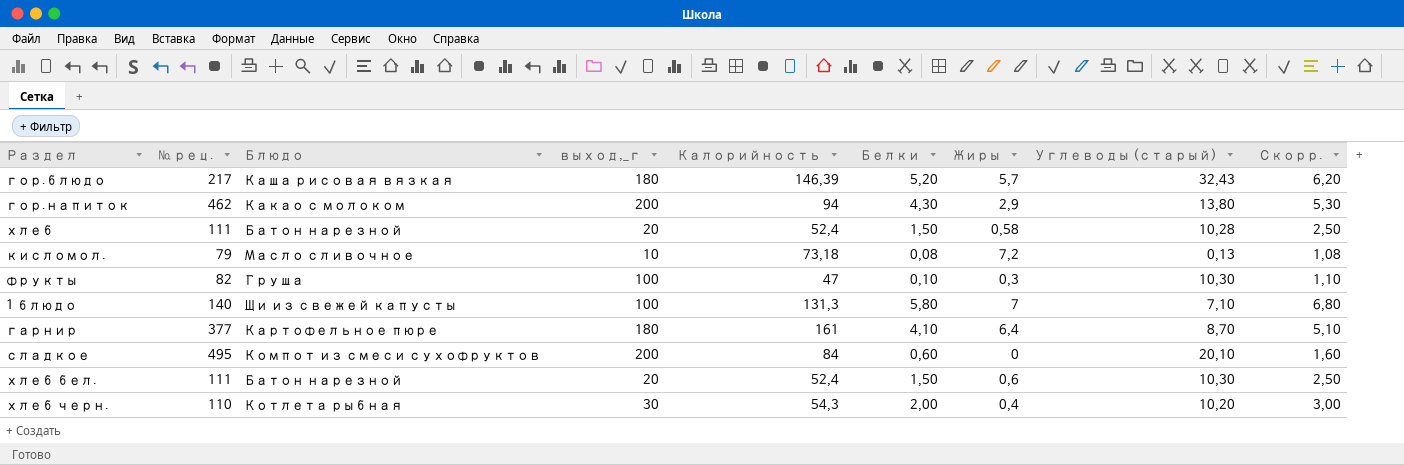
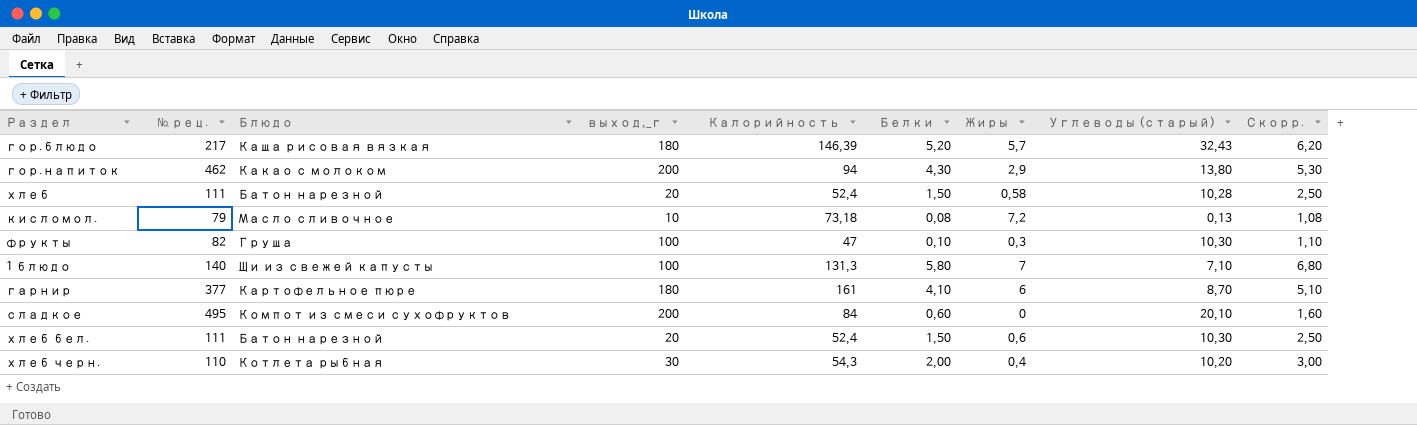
гарнир | Жиры: 6,4 -> 6

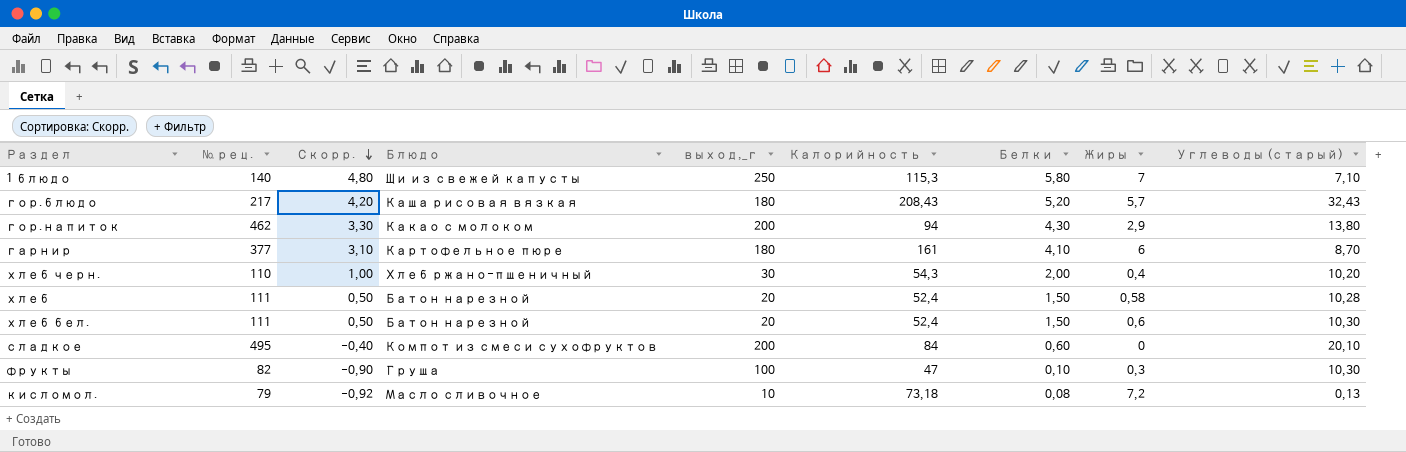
row order: none -> Скорр. descending
column Скорр. | formula: [Белки] + 1 -> [Белки] - 1
column Скорр. | position: 9 -> 3
1 блюдо | выход,_г: 100 -> 250
1 блюдо | Калорийность: 131,3 -> 115,3
гор.блюдо | Калорийность: 146,39 -> 208,43
хлеб черн. | Блюдо: Котлета рыбная -> Хлеб ржано-пшеничный

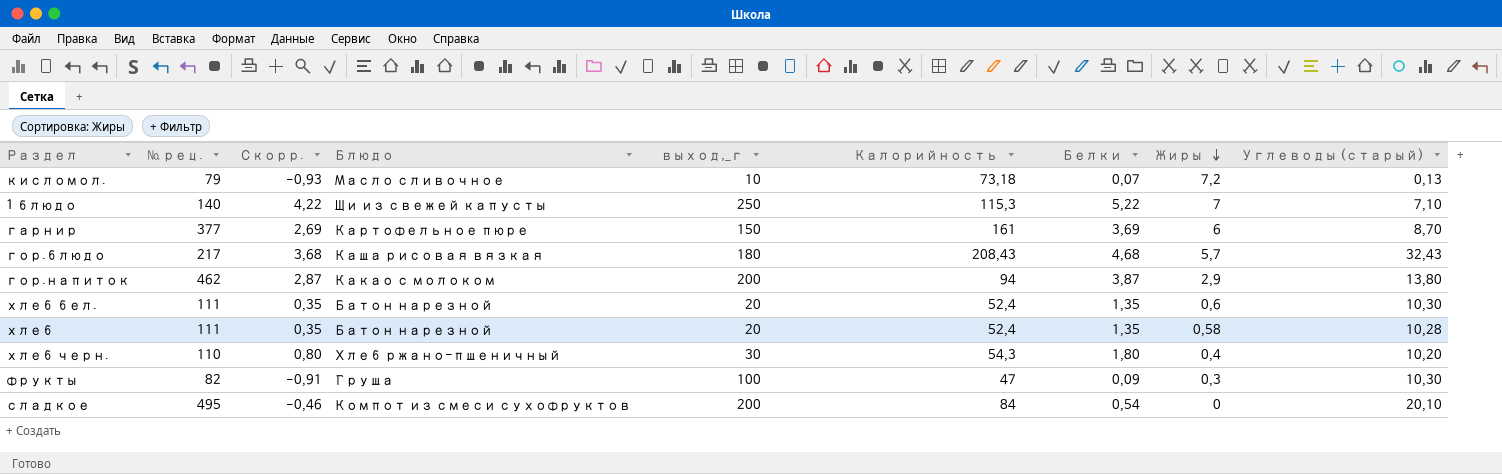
row order: Скорр. descending -> Жиры descending
кисломол. | Скорр.: -0,92 -> -0,93
кисломол. | Белки: 0,08 -> 0,07
1 блюдо | Скорр.: 4,80 -> 4,22
1 блюдо | Белки: 5,80 -> 5,22
гарнир | Скорр.: 3,10 -> 2,69
гарнир | выход,_г: 180 -> 150
гарнир | Белки: 4,10 -> 3,69
гор.блюдо | Скорр.: 4,20 -> 3,68
гор.блюдо | Белки: 5,20 -> 4,68
гор.напиток | Скорр.: 3,30 -> 2,87
гор.напиток | Белки: 4,30 -> 3,87
хлеб бел. | Скорр.: 0,50 -> 0,35
хлеб бел. | Белки: 1,50 -> 1,35
хлеб | Скорр.: 0,50 -> 0,35
хлеб | Белки: 1,50 -> 1,35
хлеб черн. | Скорр.: 1,00 -> 0,80
хлеб черн. | Белки: 2,00 -> 1,80
фрукты | Скорр.: -0,90 -> -0,91
фрукты | Белки: 0,10 -> 0,09
сладкое | Скорр.: -0,40 -> -0,46
сладкое | Белки: 0,60 -> 0,54

